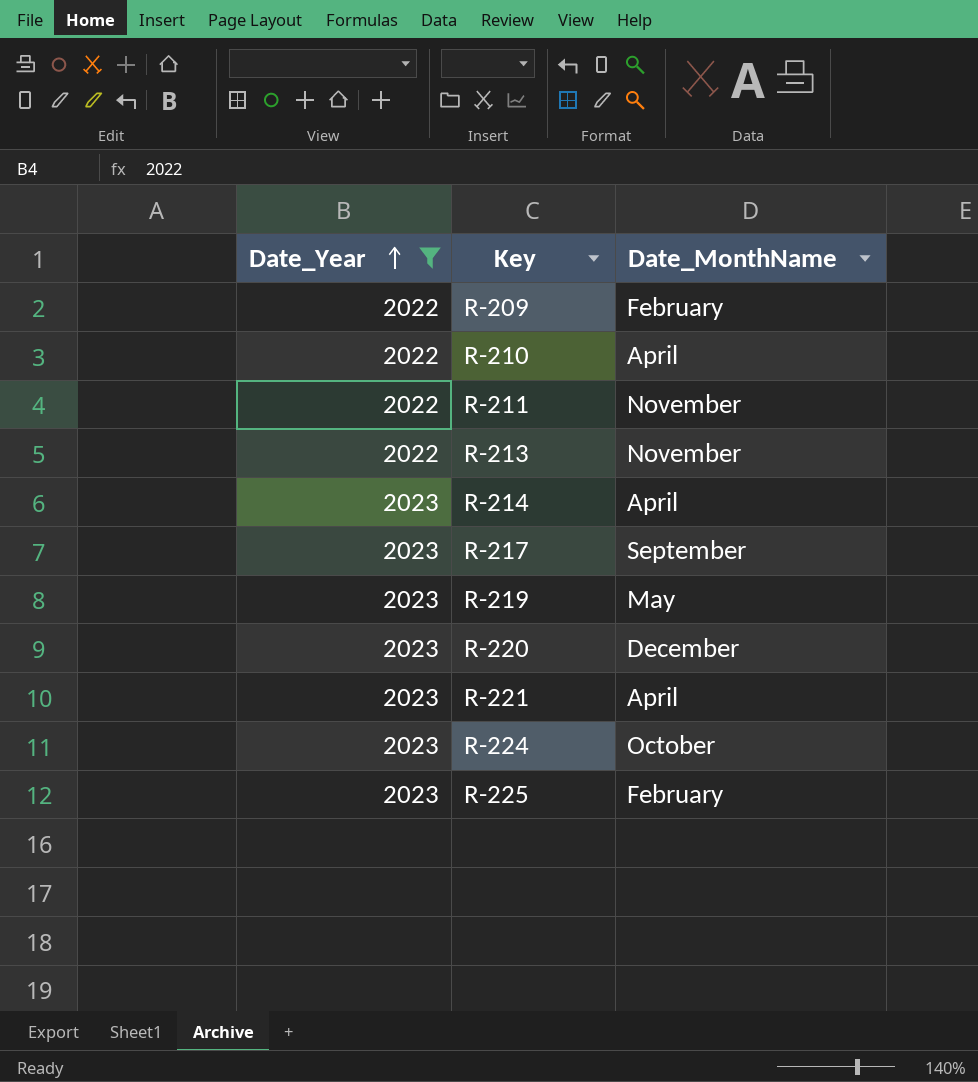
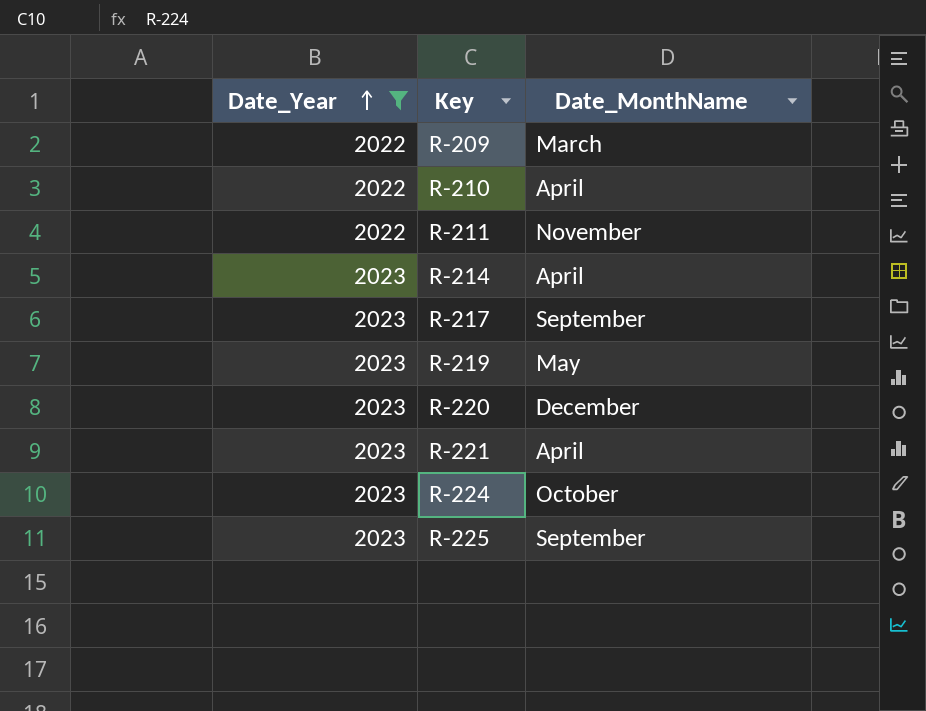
row R-213: 2022 | November -> none
R-209 | Date_MonthName: February -> March
R-225 | Date_MonthName: February -> September

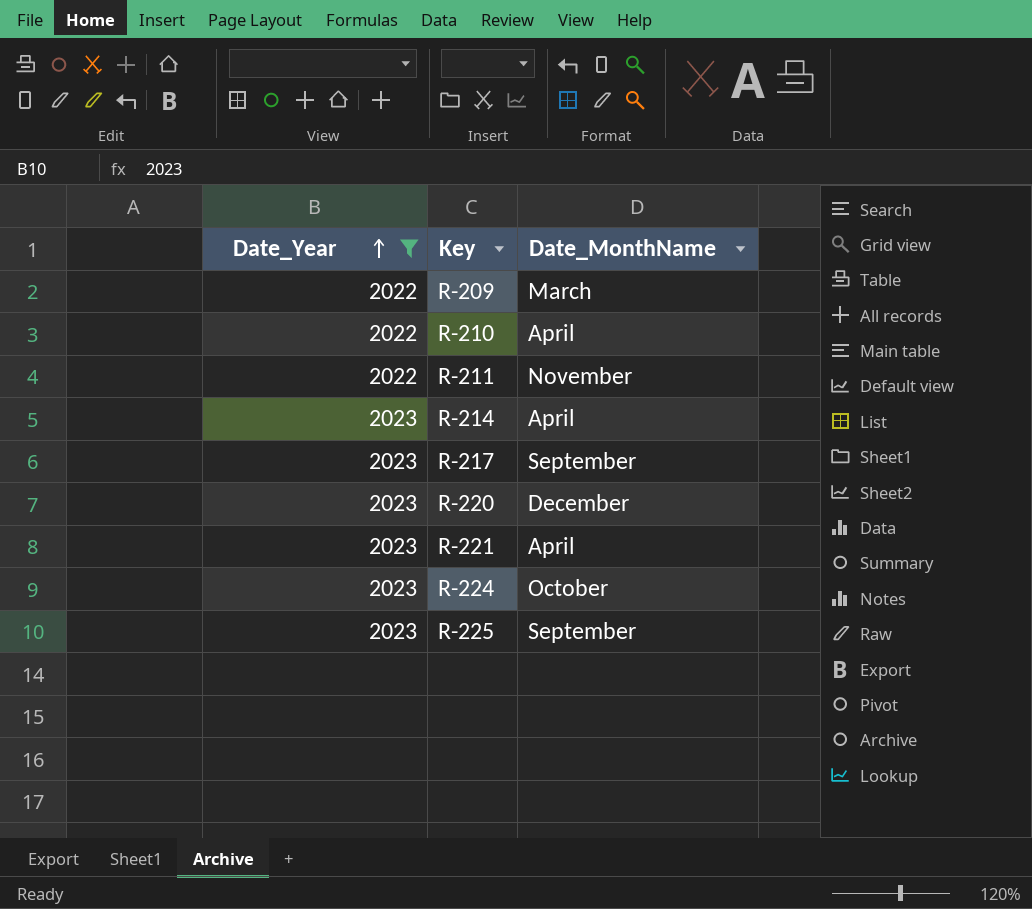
row R-219: 2023 | May -> none

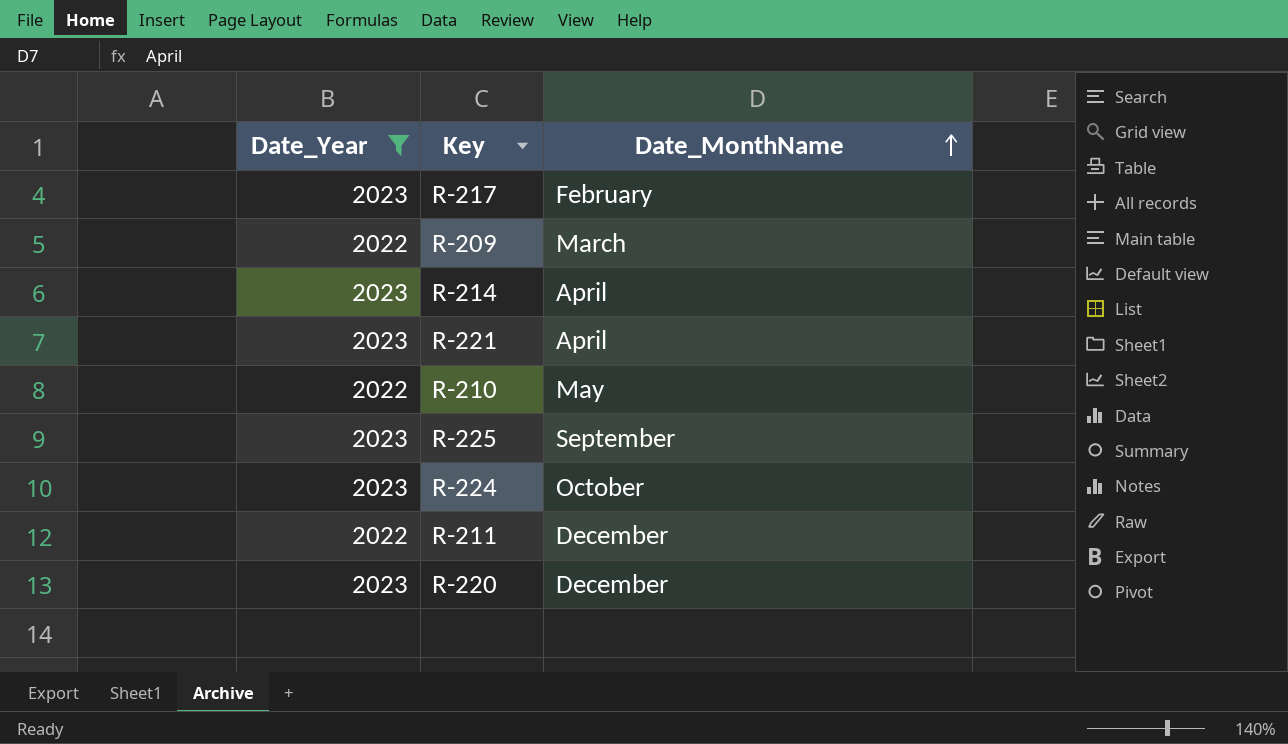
row order: Date_Year ascending -> Date_MonthName ascending
R-217 | Date_MonthName: September -> February
R-210 | Date_MonthName: April -> May
R-211 | Date_MonthName: November -> December

